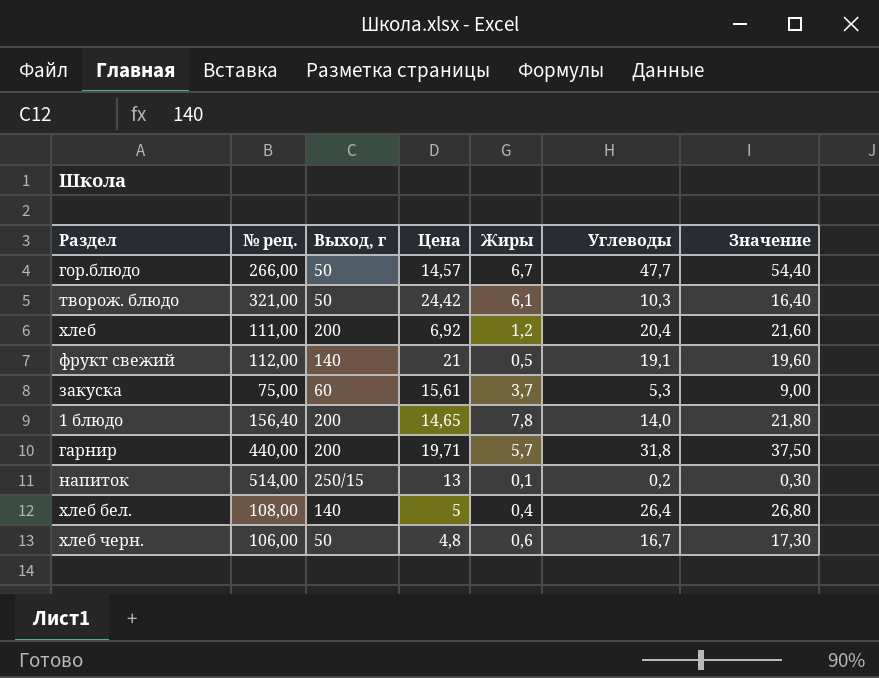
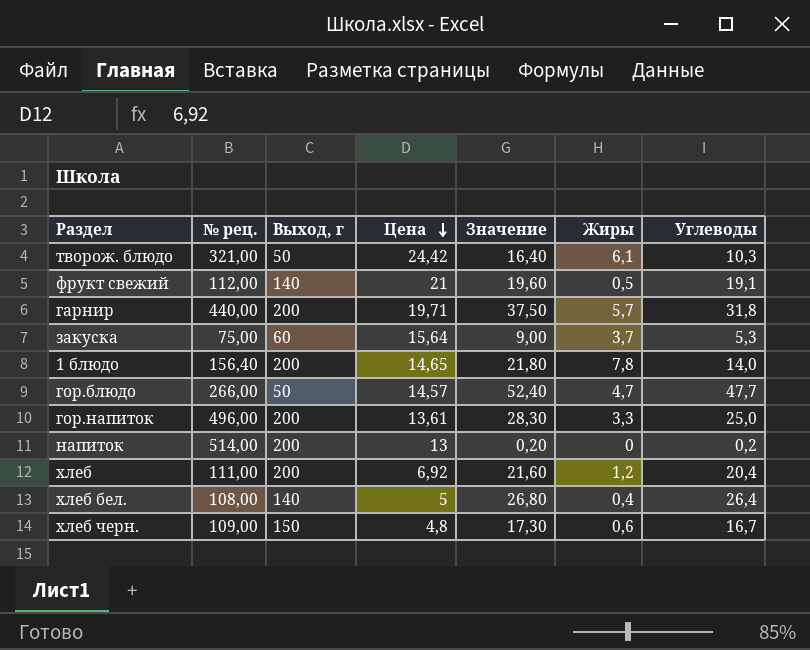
row order: none -> Цена descending
column Значение | position: 7 -> 5
закуска | Цена: 15,61 -> 15,64
гор.блюдо | Значение: 54,40 -> 52,40
гор.блюдо | Жиры: 6,7 -> 4,7
row гор.напиток: none -> 496,00 | 200 | 13,61 | 28,30 | 3,3 | 25,0
напиток | Выход, г: 250/15 -> 200
напиток | Значение: 0,30 -> 0,20
напиток | Жиры: 0,1 -> 0
хлеб черн. | № рец.: 106,00 -> 109,00
хлеб черн. | Выход, г: 50 -> 150

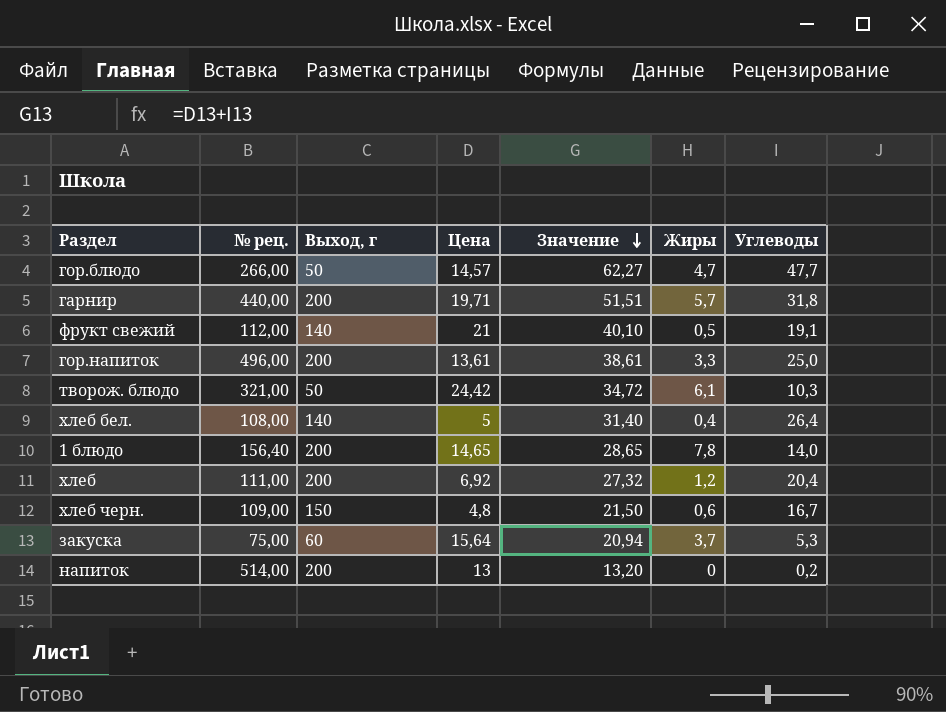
row order: Цена descending -> Значение descending
column Значение | formula: [Жиры] + [Углеводы] -> [Цена] + [Углеводы]

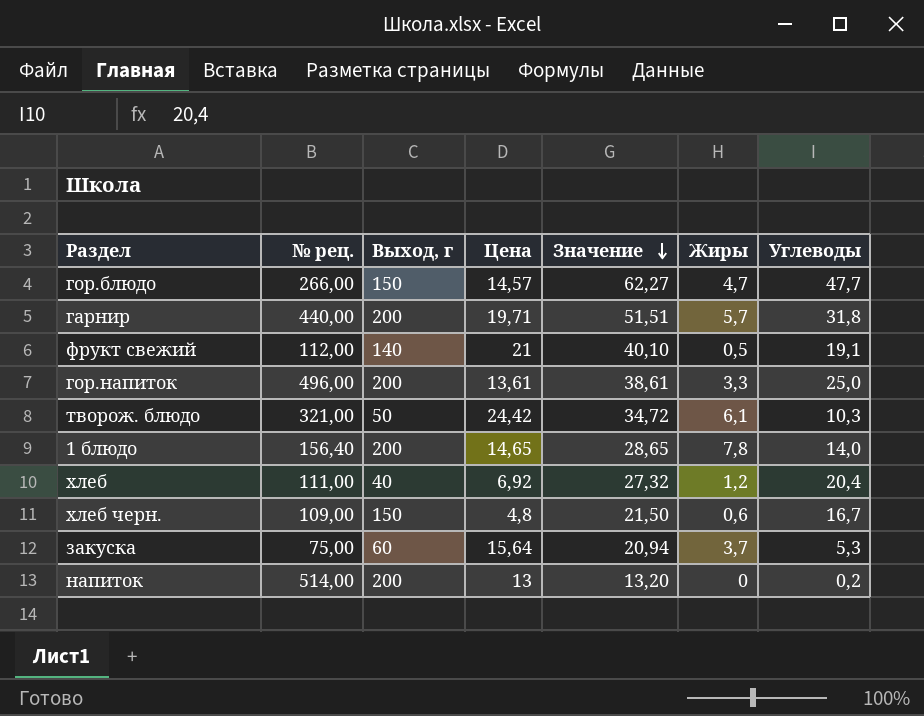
row хлеб бел.: 108,00 | 140 | 5 | 31,40 | 0,4 | 26,4 -> none
гор.блюдо | Выход, г: 50 -> 150
хлеб | Выход, г: 200 -> 40

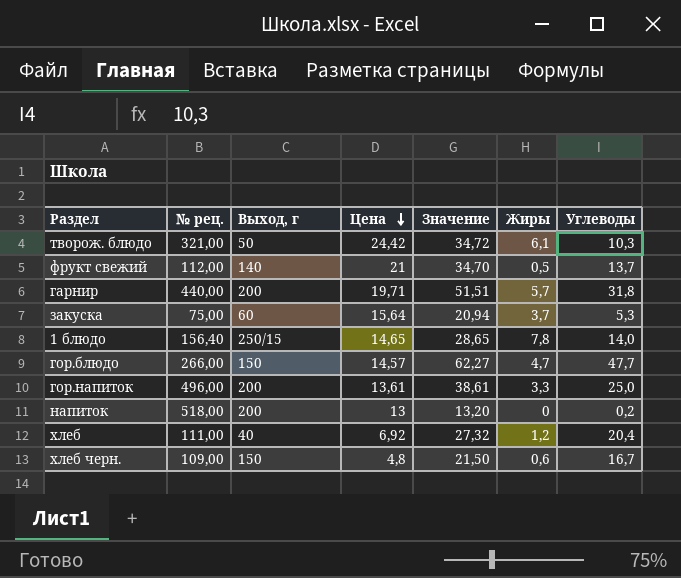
row order: Значение descending -> Цена descending
фрукт свежий | Значение: 40,10 -> 34,70
фрукт свежий | Углеводы: 19,1 -> 13,7
1 блюдо | Выход, г: 200 -> 250/15
напиток | № рец.: 514,00 -> 518,00

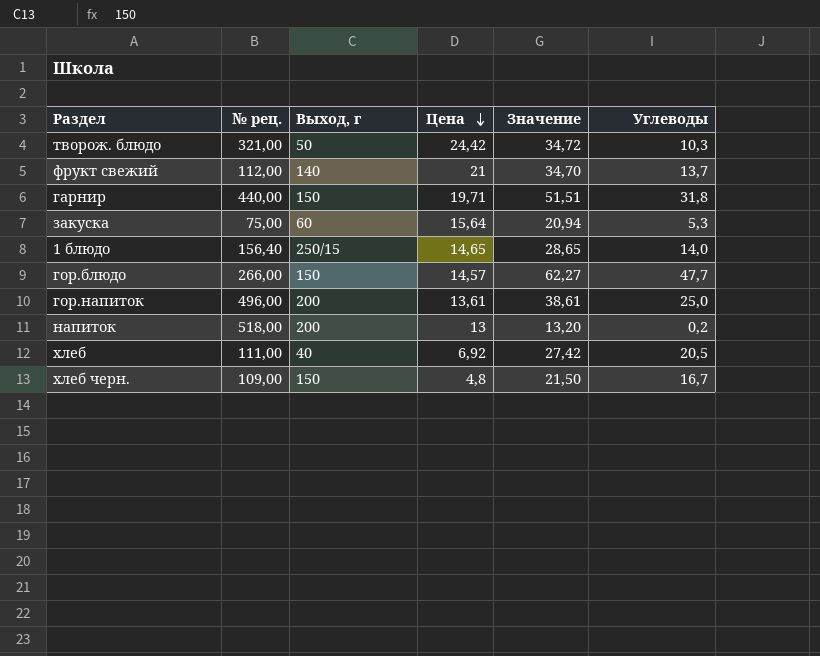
column Жиры | position: 6 -> none
гарнир | Выход, г: 200 -> 150
хлеб | Значение: 27,32 -> 27,42
хлеб | Углеводы: 20,4 -> 20,5

